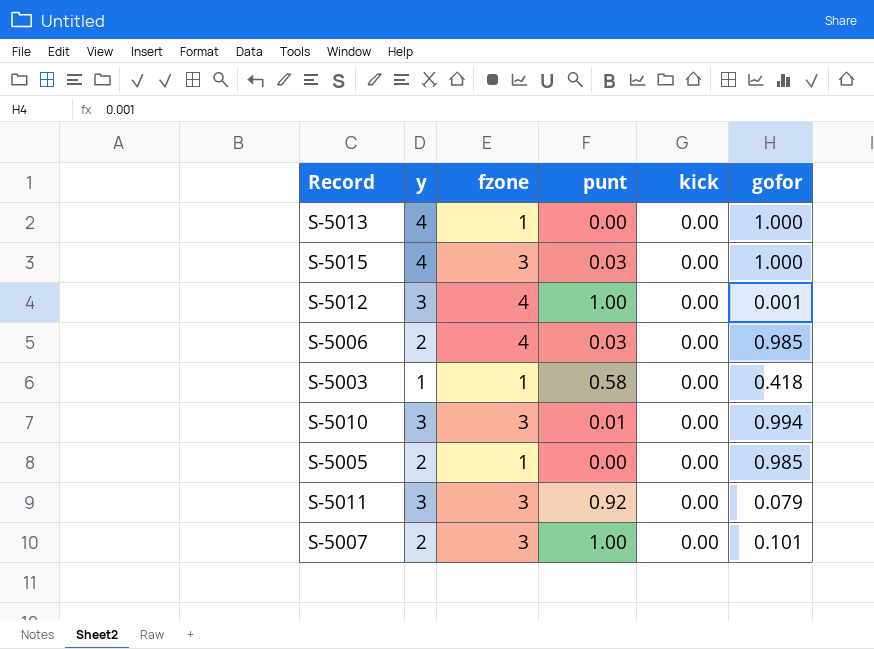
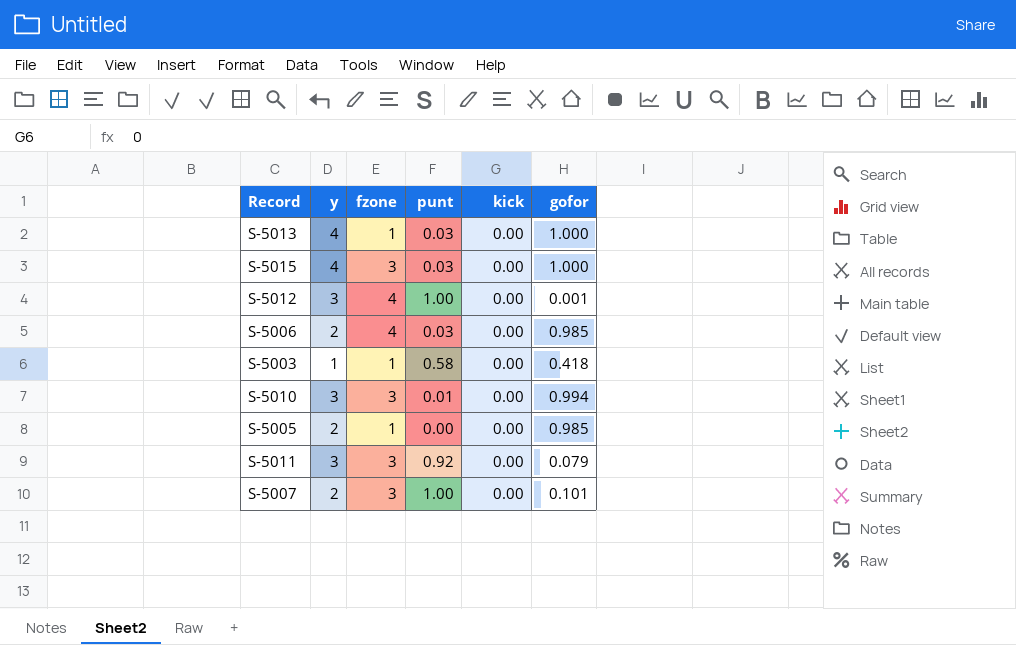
S-5013 | punt: 0.00 -> 0.03

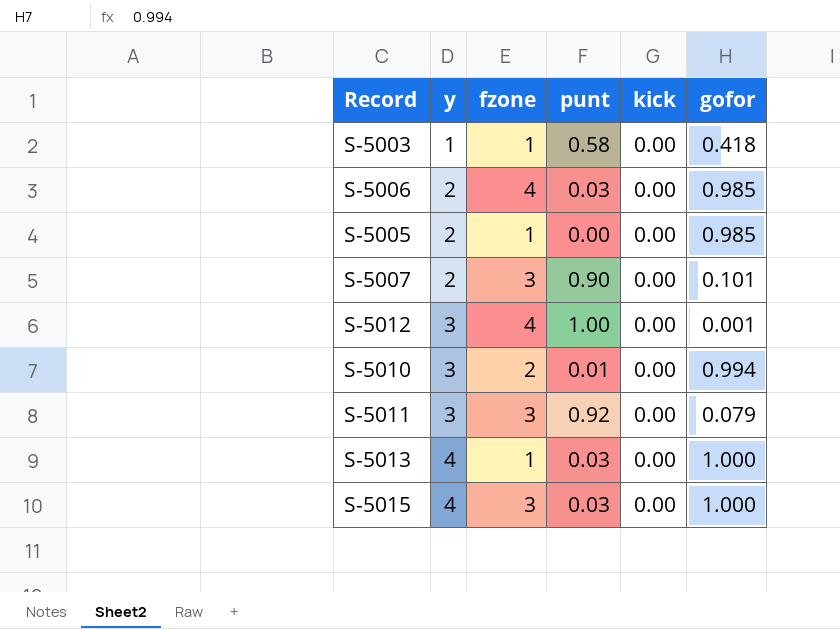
row order: none -> y ascending
S-5007 | punt: 1.00 -> 0.90
S-5010 | fzone: 3 -> 2

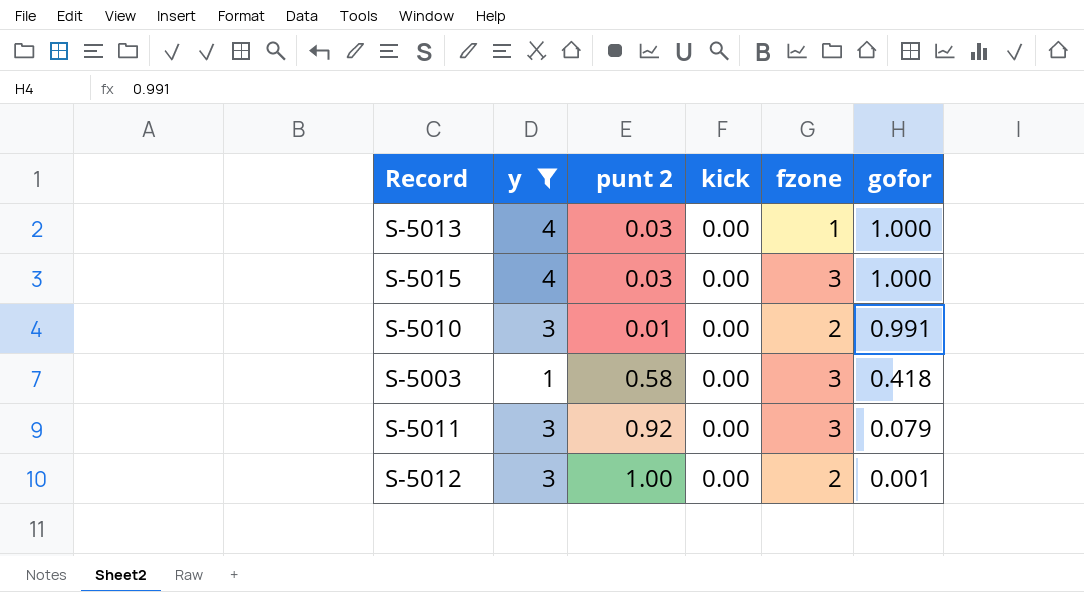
filter: none -> y != 2
row order: y ascending -> gofor descending
column name: punt -> punt 2
column fzone | position: 3 -> 5
S-5010 | gofor: 0.994 -> 0.991
S-5003 | fzone: 1 -> 3
S-5012 | fzone: 4 -> 2

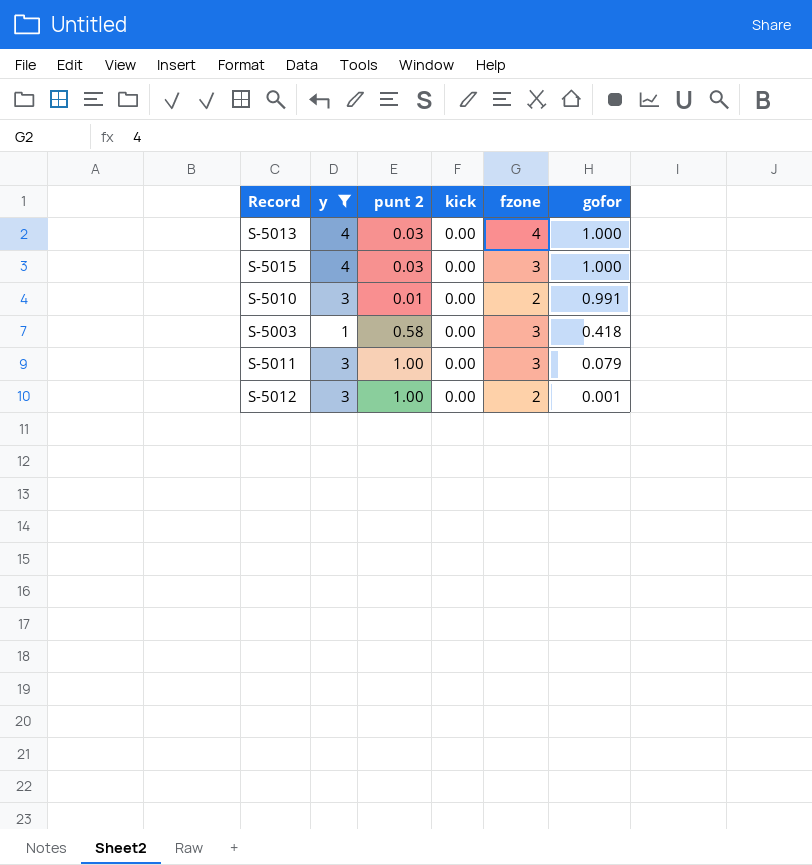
S-5013 | fzone: 1 -> 4
S-5011 | punt 2: 0.92 -> 1.00

